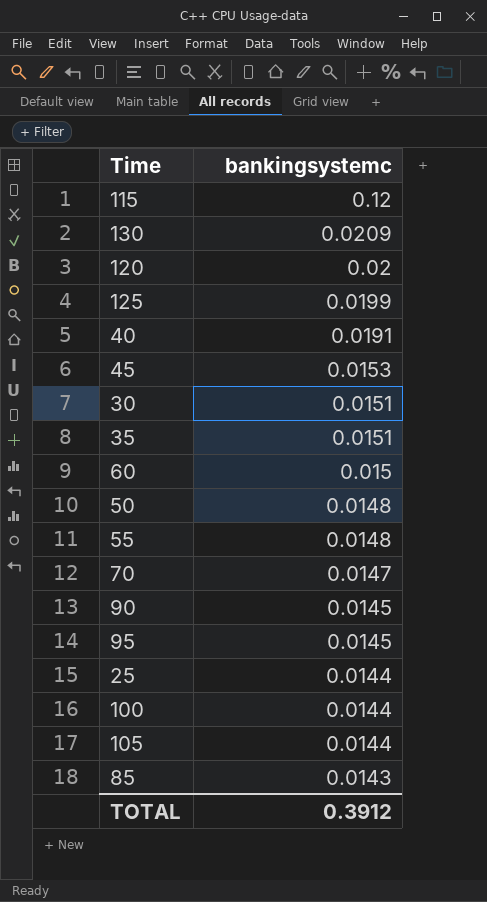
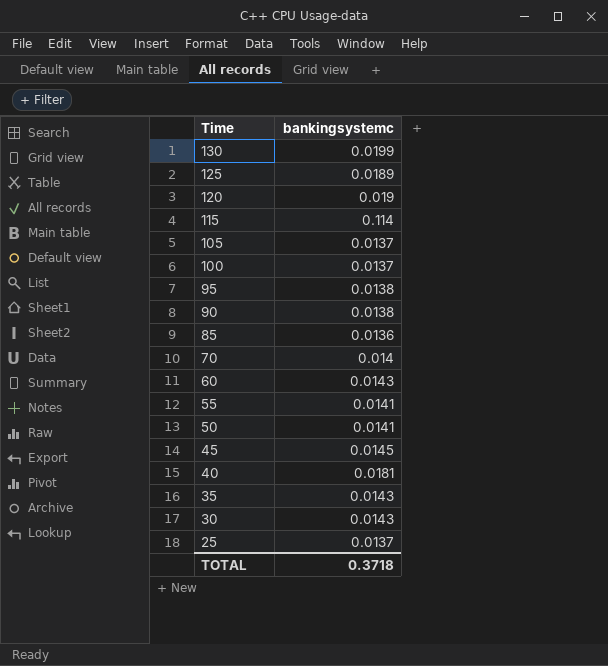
row order: bankingsystemc descending -> Time descending
130 | bankingsystemc: 0.0209 -> 0.0199
125 | bankingsystemc: 0.0199 -> 0.0189
120 | bankingsystemc: 0.02 -> 0.019
115 | bankingsystemc: 0.12 -> 0.114
105 | bankingsystemc: 0.0144 -> 0.0137
100 | bankingsystemc: 0.0144 -> 0.0137
95 | bankingsystemc: 0.0145 -> 0.0138
90 | bankingsystemc: 0.0145 -> 0.0138
85 | bankingsystemc: 0.0143 -> 0.0136
70 | bankingsystemc: 0.0147 -> 0.014
60 | bankingsystemc: 0.015 -> 0.0143
55 | bankingsystemc: 0.0148 -> 0.0141
50 | bankingsystemc: 0.0148 -> 0.0141
45 | bankingsystemc: 0.0153 -> 0.0145
40 | bankingsystemc: 0.0191 -> 0.0181
35 | bankingsystemc: 0.0151 -> 0.0143
30 | bankingsystemc: 0.0151 -> 0.0143
25 | bankingsystemc: 0.0144 -> 0.0137
TOTAL | bankingsystemc: 0.3912 -> 0.3718

